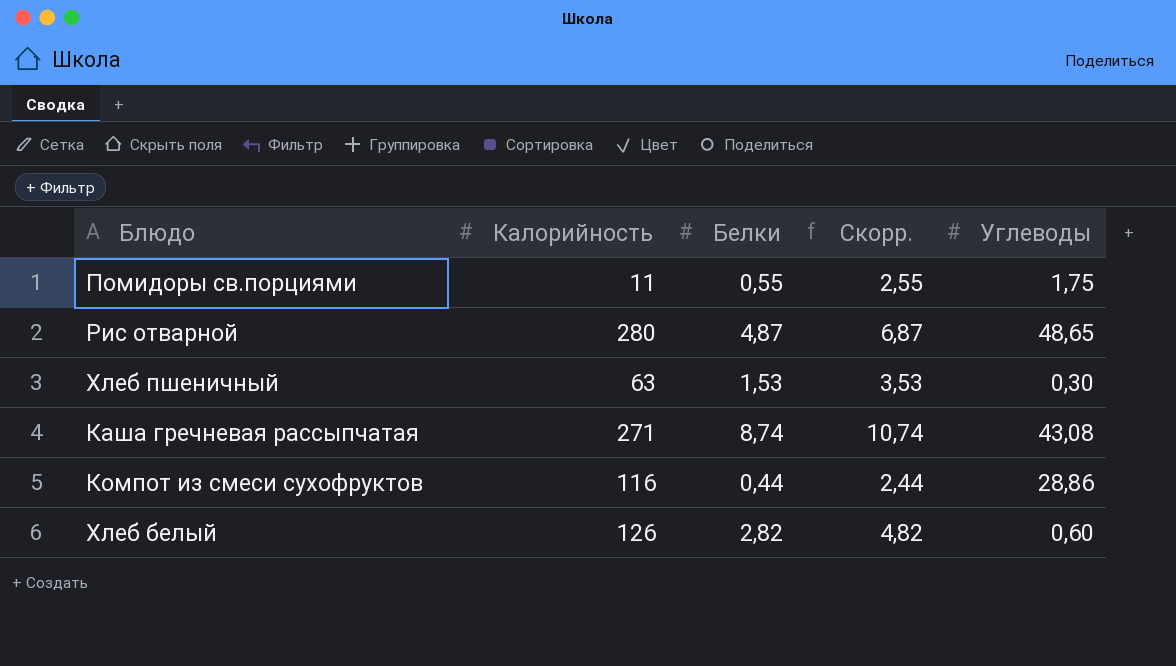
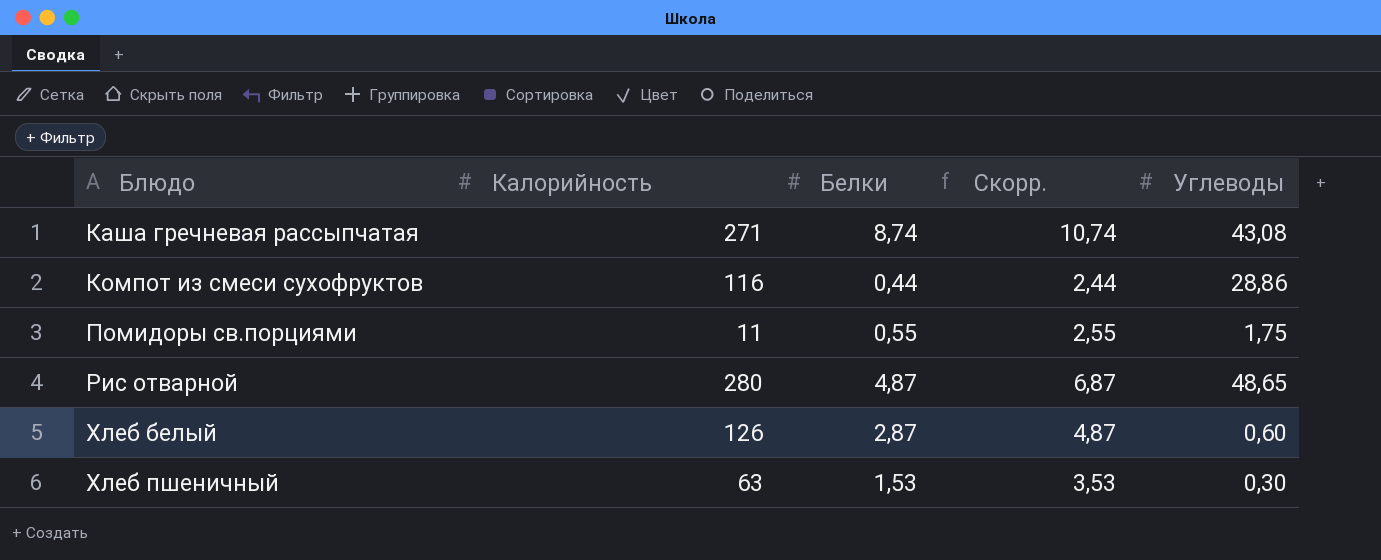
row order: none -> Блюдо ascending
Хлеб белый | Белки: 2,82 -> 2,87
Хлеб белый | Скорр.: 4,82 -> 4,87

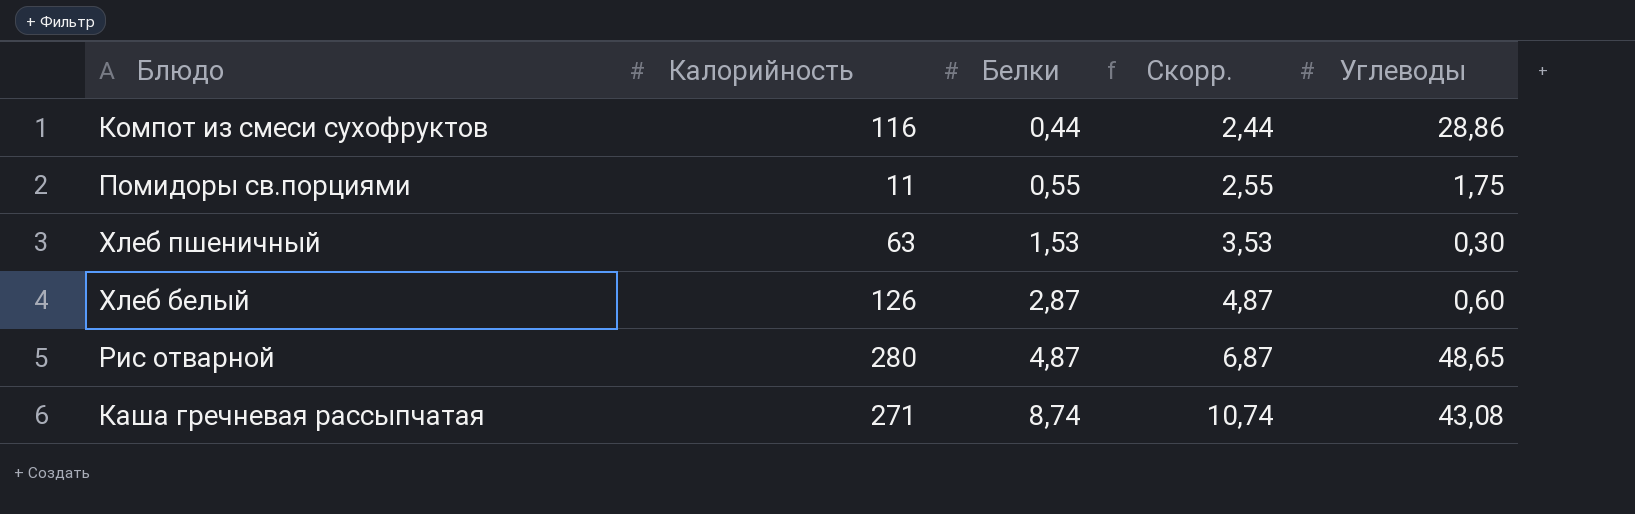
row order: Блюдо ascending -> Белки ascending

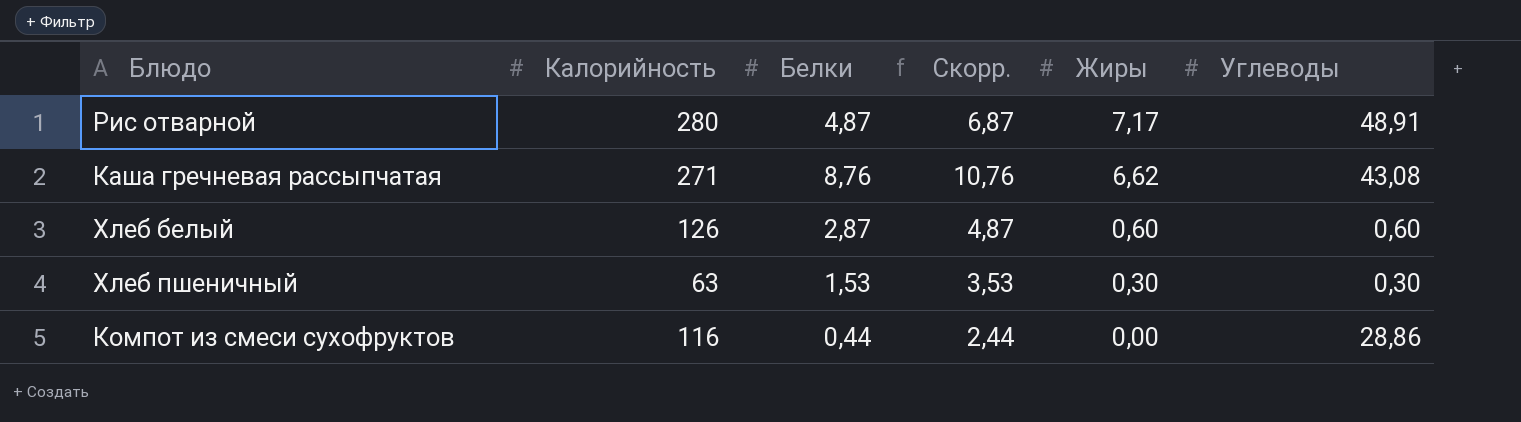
row order: Белки ascending -> Жиры descending
column Жиры | position: none -> 5
row Помидоры св.порциями: 11 | 0,55 | 2,55 | 1,75 -> none
Рис отварной | Углеводы: 48,65 -> 48,91
Каша гречневая рассыпчатая | Белки: 8,74 -> 8,76
Каша гречневая рассыпчатая | Скорр.: 10,74 -> 10,76

